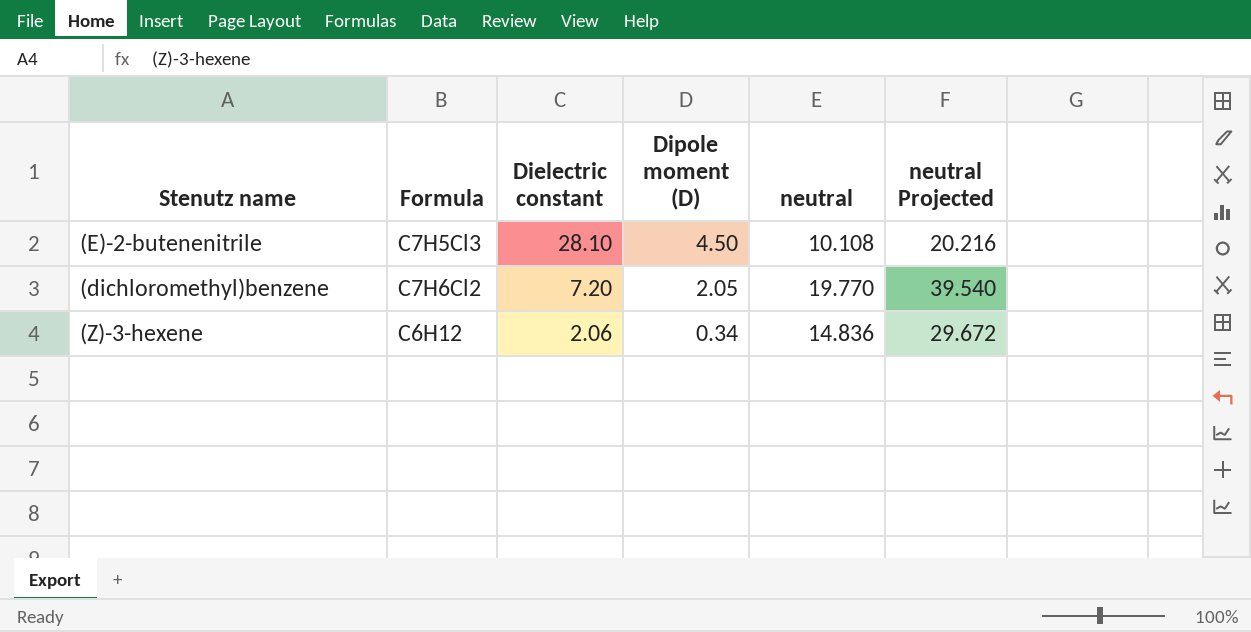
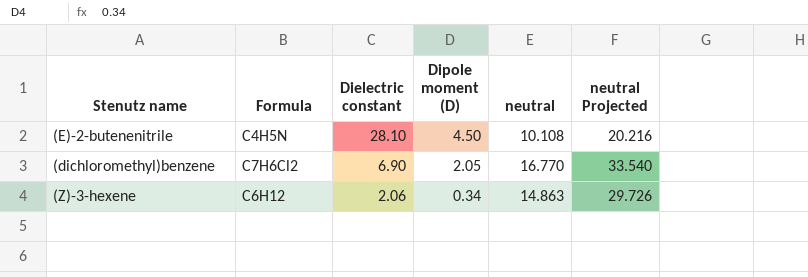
(E)-2-butenenitrile | Formula: C7H5Cl3 -> C4H5N
(dichloromethyl)benzene | Dielectric constant: 7.20 -> 6.90
(dichloromethyl)benzene | neutral: 19.770 -> 16.770
(dichloromethyl)benzene | neutral Projected: 39.540 -> 33.540
(Z)-3-hexene | neutral: 14.836 -> 14.863
(Z)-3-hexene | neutral Projected: 29.672 -> 29.726

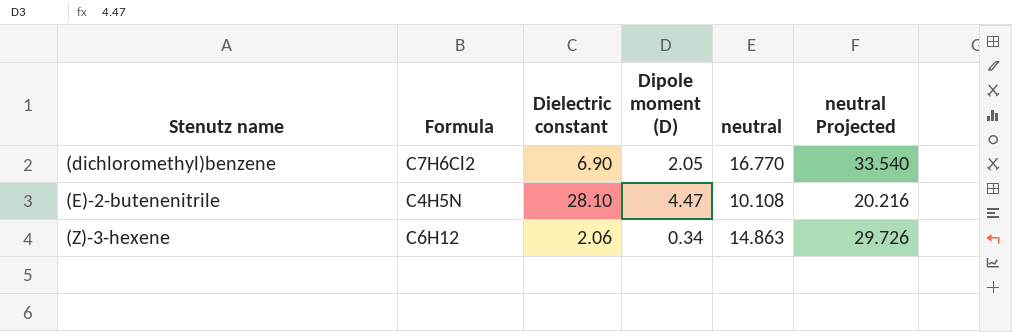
row order: Dielectric constant descending -> Stenutz name ascending
(E)-2-butenenitrile | Dipole moment (D): 4.50 -> 4.47

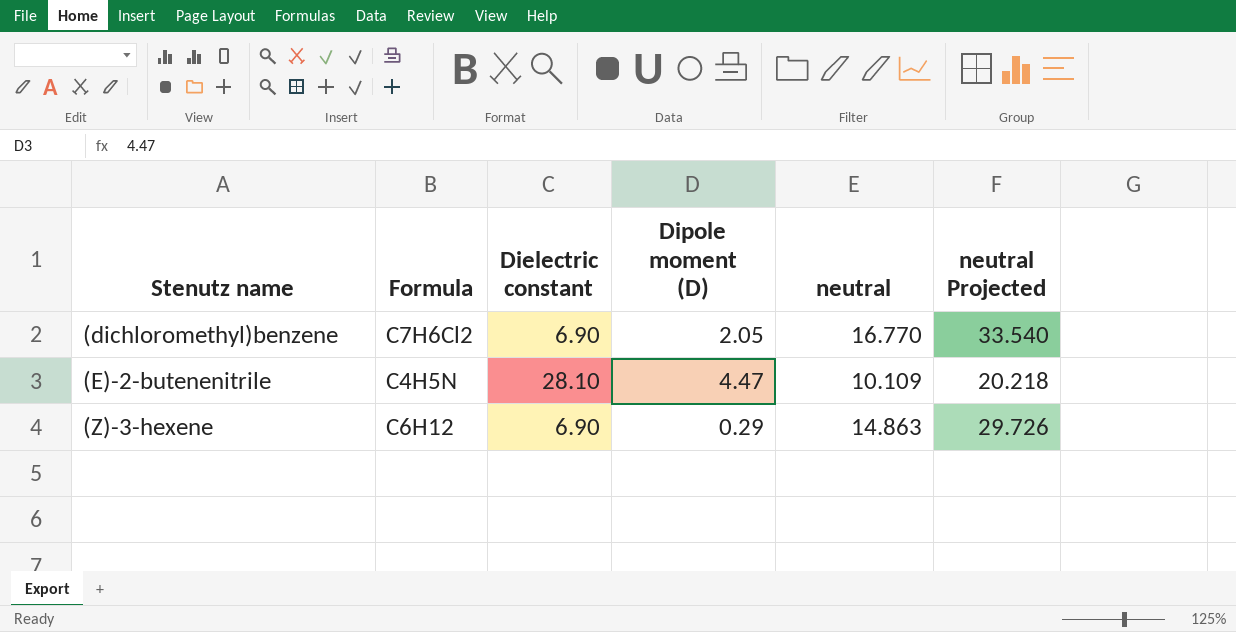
(E)-2-butenenitrile | neutral: 10.108 -> 10.109
(E)-2-butenenitrile | neutral Projected: 20.216 -> 20.218
(Z)-3-hexene | Dielectric constant: 2.06 -> 6.90
(Z)-3-hexene | Dipole moment (D): 0.34 -> 0.29

